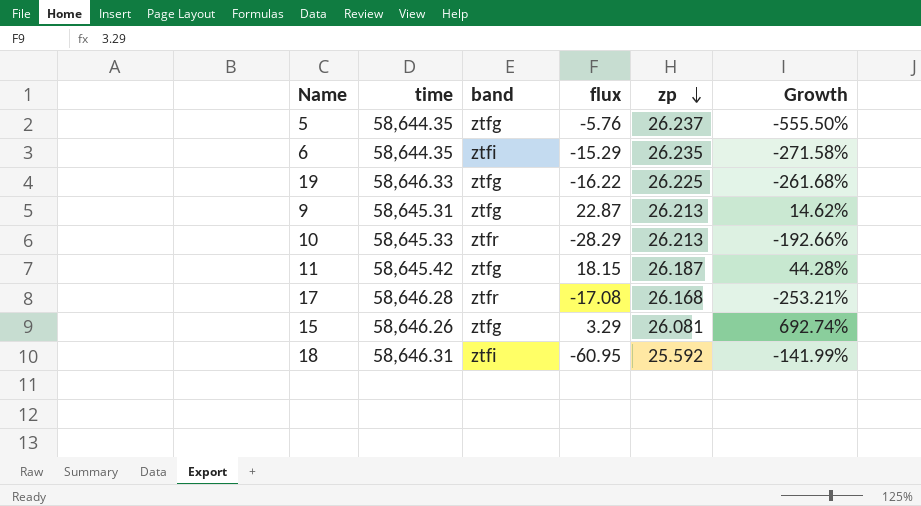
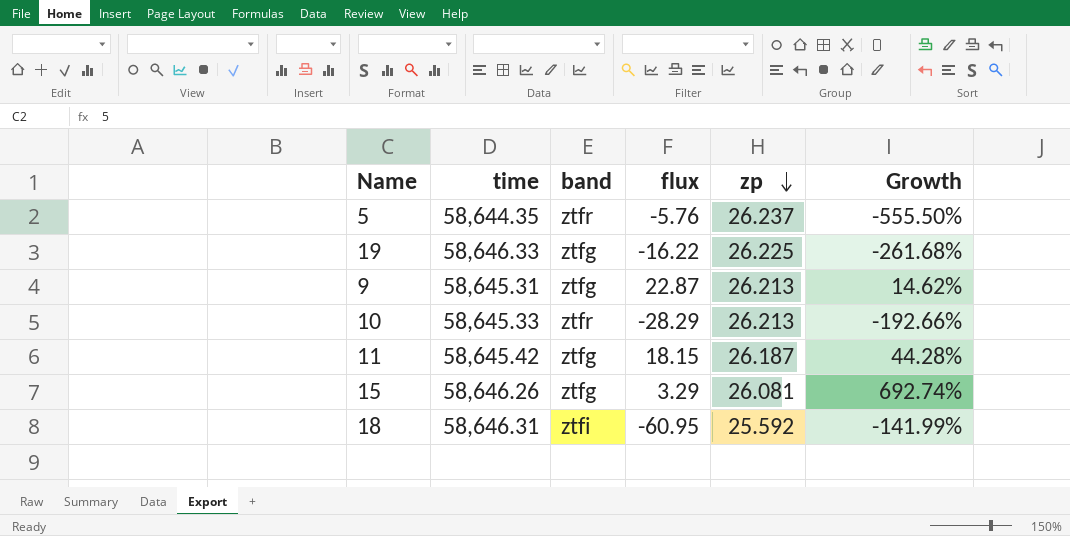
row 6: 58,644.35 | ztfi | -15.29 | 26.235 | -271.58% -> none
row 17: 58,646.28 | ztfr | -17.08 | 26.168 | -253.21% -> none
5 | band: ztfg -> ztfr

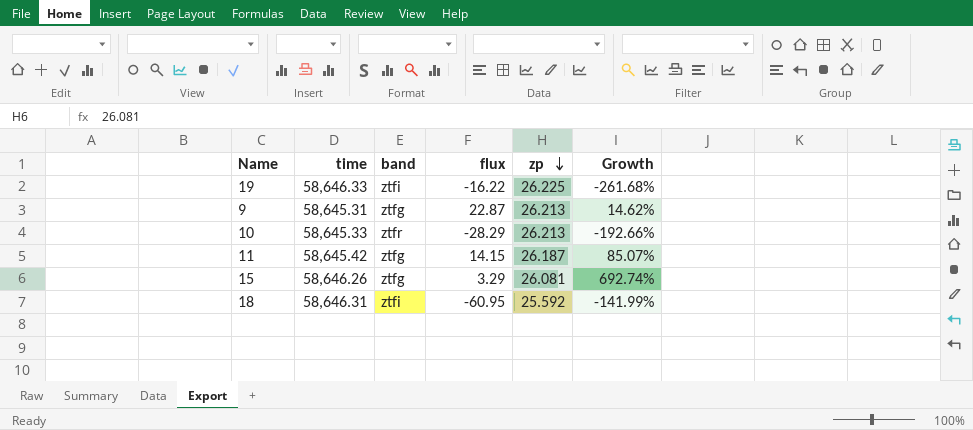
row 5: 58,644.35 | ztfr | -5.76 | 26.237 | -555.50% -> none
19 | band: ztfg -> ztfi
11 | flux: 18.15 -> 14.15
11 | Growth: 44.28% -> 85.07%

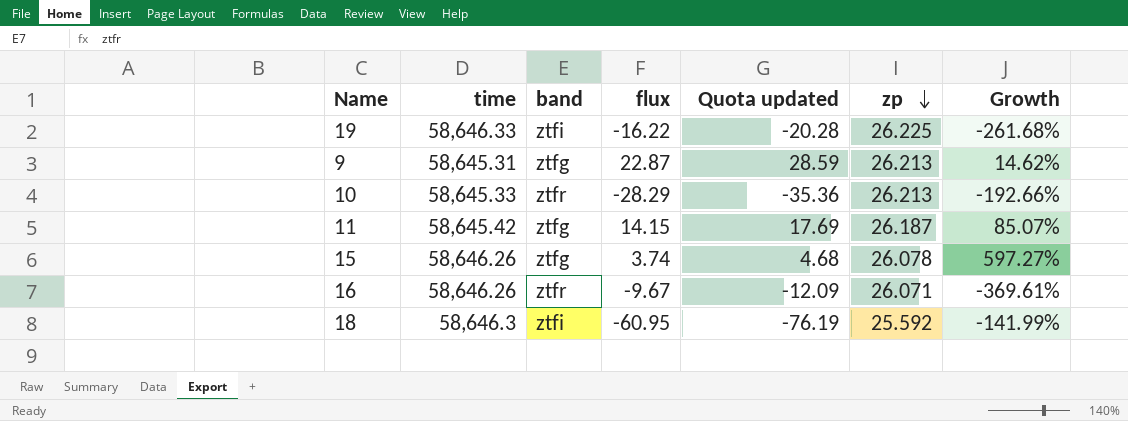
column Quota updated | formula: none -> [flux] * 1.25
15 | flux: 3.29 -> 3.74
15 | zp: 26.081 -> 26.078
15 | Growth: 692.74% -> 597.27%
row 16: none -> 58,646.26 | ztfr | -9.67 | -12.09 | 26.071 | -369.61%
18 | time: 58,646.31 -> 58,646.3

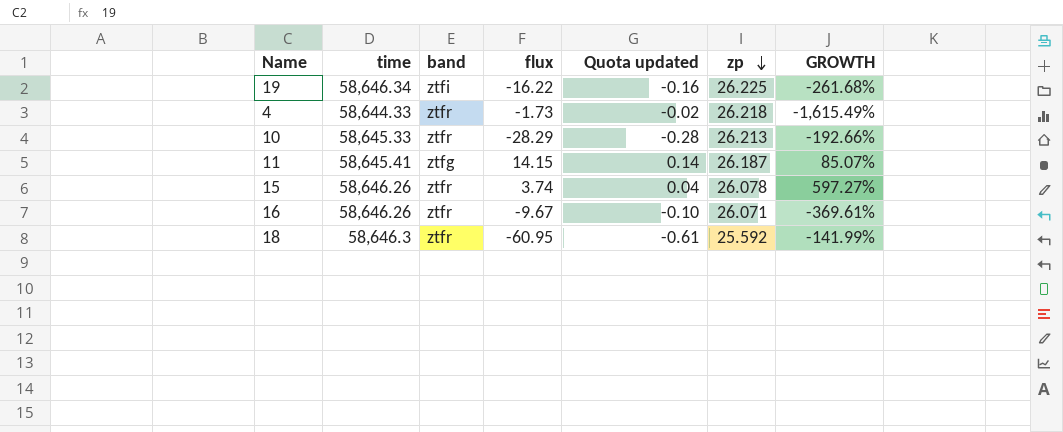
column Quota updated | formula: [flux] * 1.25 -> [flux] * 0.01
column name: Growth -> GROWTH
row 9: 58,645.31 | ztfg | 22.87 | 28.59 | 26.213 | 14.62% -> none
19 | time: 58,646.33 -> 58,646.34
row 4: none -> 58,644.33 | ztfr | -1.73 | -0.02 | 26.218 | -1,615.49%
11 | time: 58,645.42 -> 58,645.41
15 | band: ztfg -> ztfr
18 | band: ztfi -> ztfr

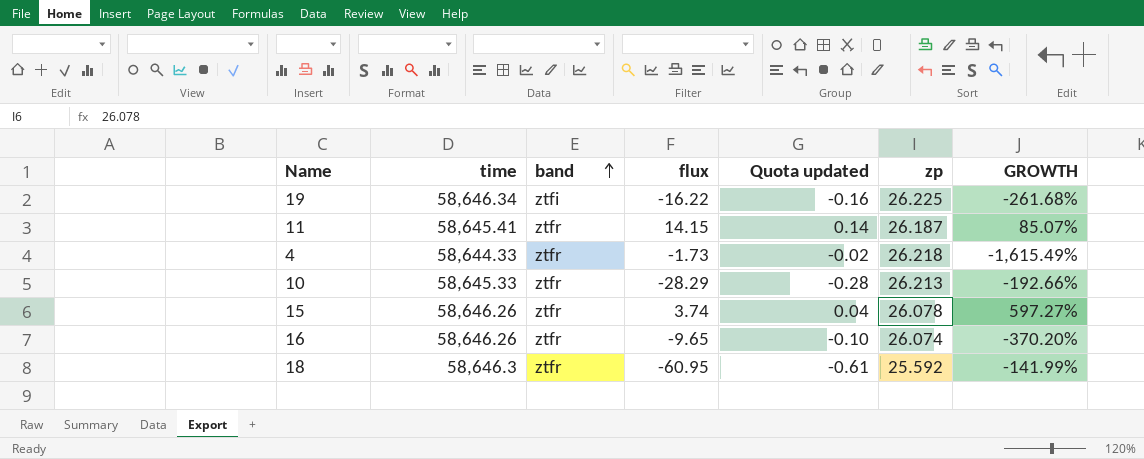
row order: zp descending -> band ascending
11 | band: ztfg -> ztfr
16 | flux: -9.67 -> -9.65
16 | zp: 26.071 -> 26.074
16 | GROWTH: -369.61% -> -370.20%

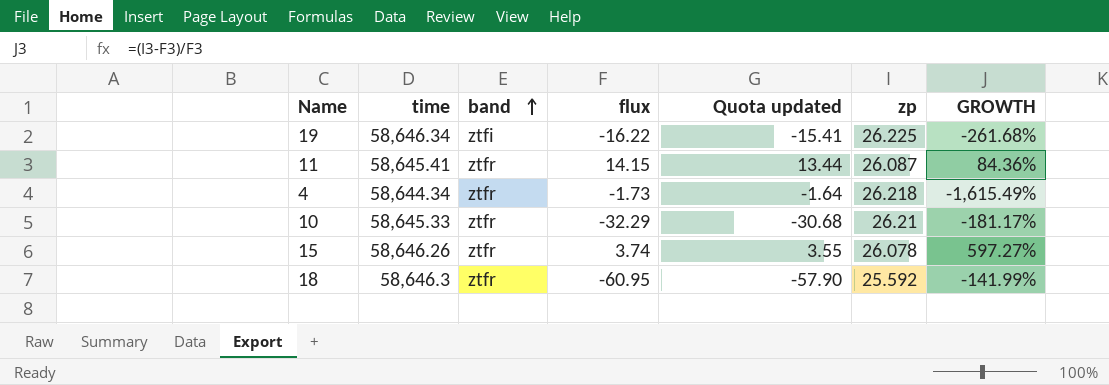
column Quota updated | formula: [flux] * 0.01 -> [flux] * 0.95
row 16: 58,646.26 | ztfr | -9.65 | -0.10 | 26.074 | -370.20% -> none
11 | zp: 26.187 -> 26.087
11 | GROWTH: 85.07% -> 84.36%
4 | time: 58,644.33 -> 58,644.34
10 | flux: -28.29 -> -32.29
10 | zp: 26.213 -> 26.21
10 | GROWTH: -192.66% -> -181.17%

